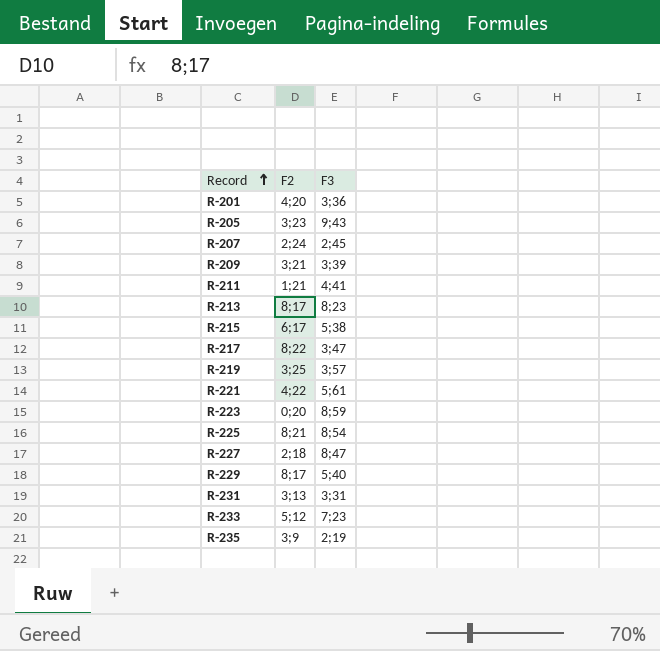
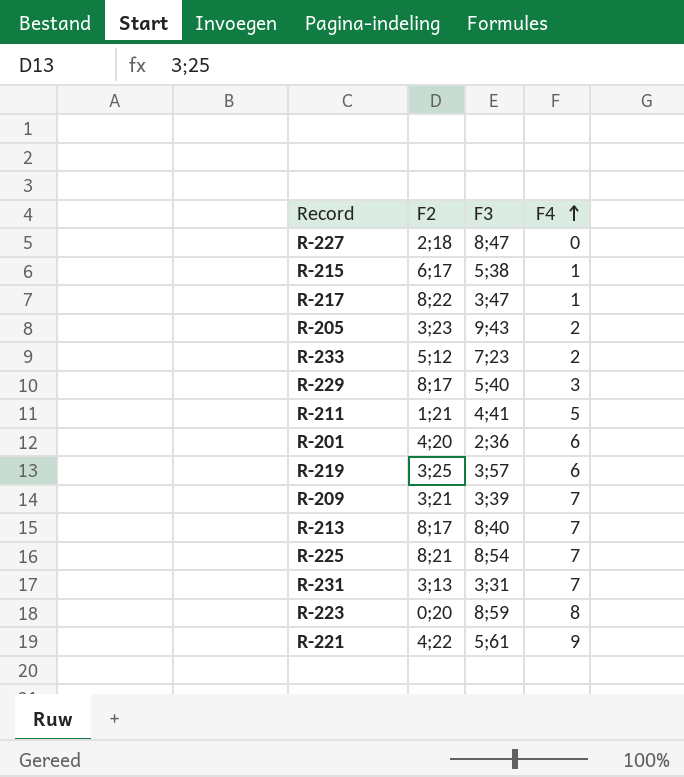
row order: Record ascending -> F4 ascending
column F4 | position: none -> 4
row R-207: 2;24 | 2;45 -> none
row R-235: 3;9 | 2;19 -> none
R-201 | F3: 3;36 -> 2;36
R-213 | F3: 8;23 -> 8;40

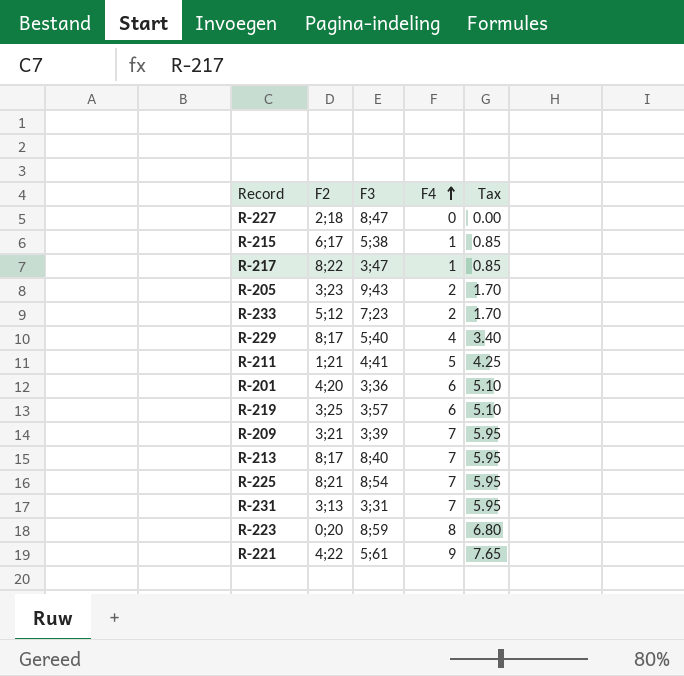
column Tax | formula: none -> [F4] * 0.85
R-229 | F4: 3 -> 4
R-201 | F3: 2;36 -> 3;36

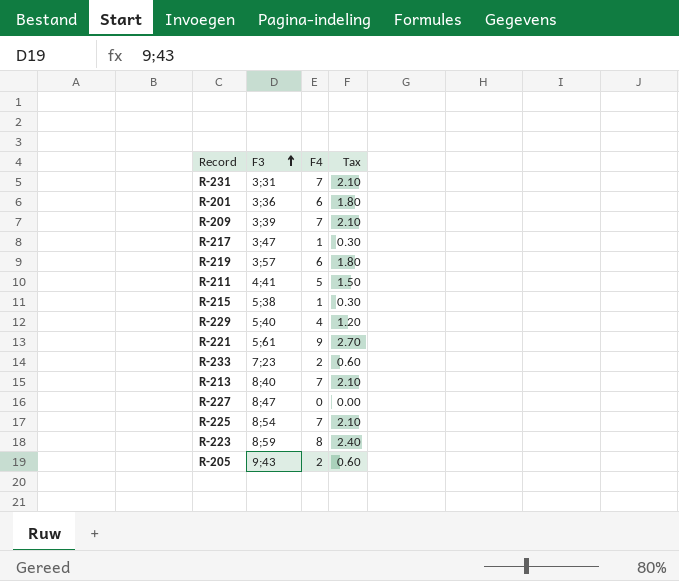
row order: F4 ascending -> F3 ascending
column F2 | position: 2 -> none
column Tax | formula: [F4] * 0.85 -> [F4] * 0.3

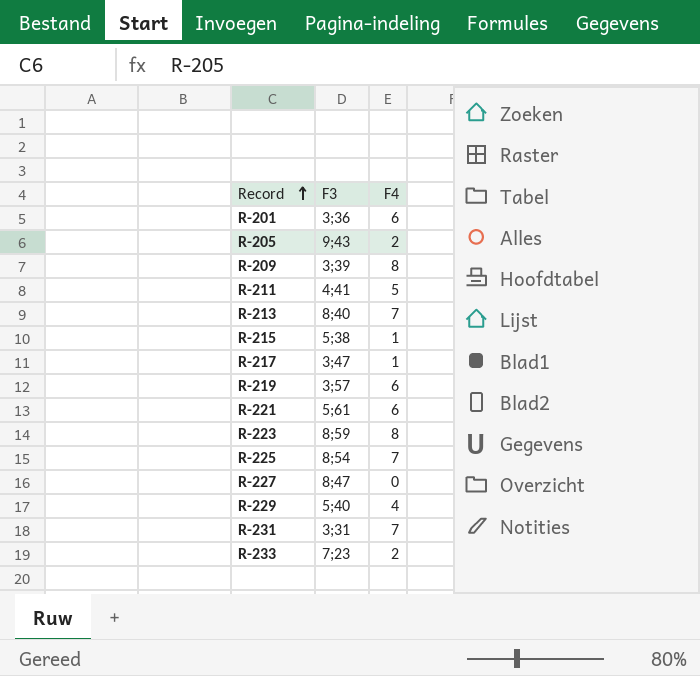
row order: F3 ascending -> Record ascending
column Tax | formula: [F4] * 0.3 -> none
R-209 | F4: 7 -> 8
R-221 | F4: 9 -> 6

